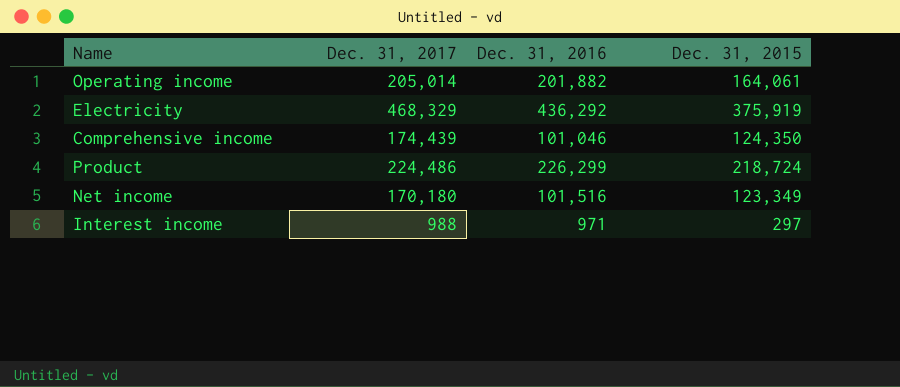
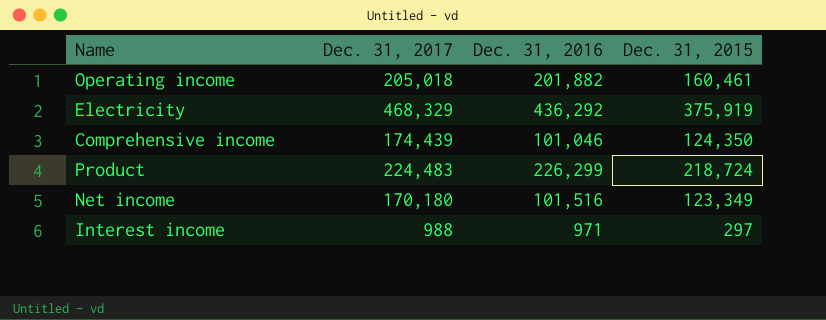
Operating income | Dec. 31, 2017: 205,014 -> 205,018
Operating income | Dec. 31, 2015: 164,061 -> 160,461
Product | Dec. 31, 2017: 224,486 -> 224,483

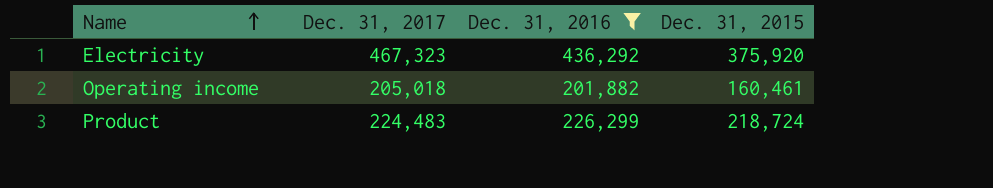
filter: none -> Dec. 31, 2016 >= 201,882
row order: none -> Name ascending
Electricity | Dec. 31, 2017: 468,329 -> 467,323
Electricity | Dec. 31, 2015: 375,919 -> 375,920

